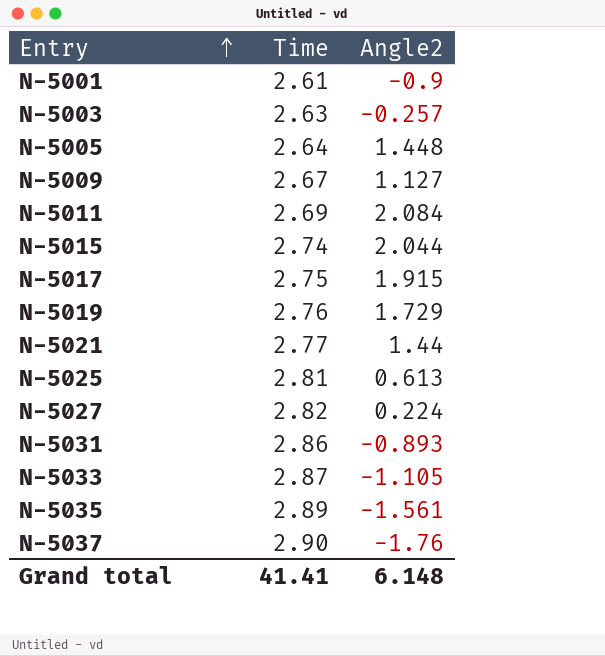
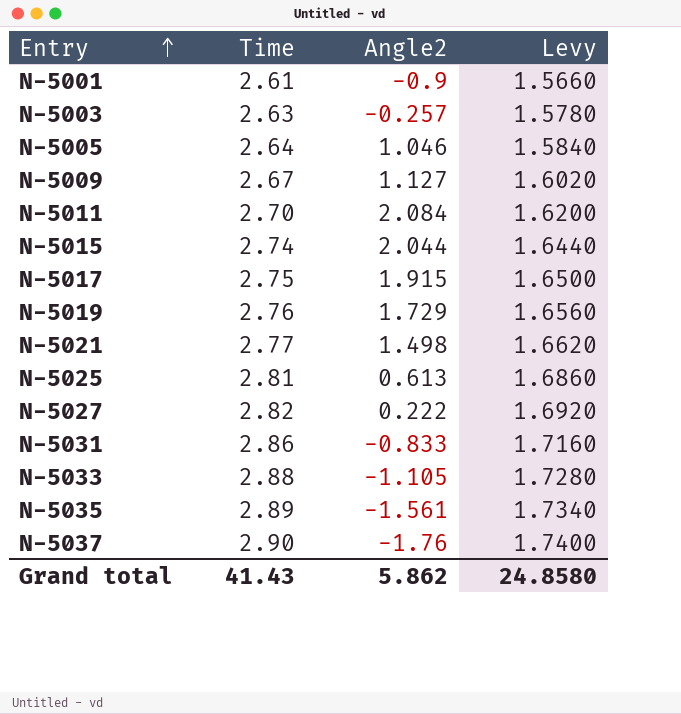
column Levy | formula: none -> [Time] * 0.6
N-5005 | Angle2: 1.448 -> 1.046
N-5011 | Time: 2.69 -> 2.70
N-5021 | Angle2: 1.44 -> 1.498
N-5027 | Angle2: 0.224 -> 0.222
N-5031 | Angle2: -0.893 -> -0.833
N-5033 | Time: 2.87 -> 2.88
Grand total | Time: 41.41 -> 41.43
Grand total | Angle2: 6.148 -> 5.862

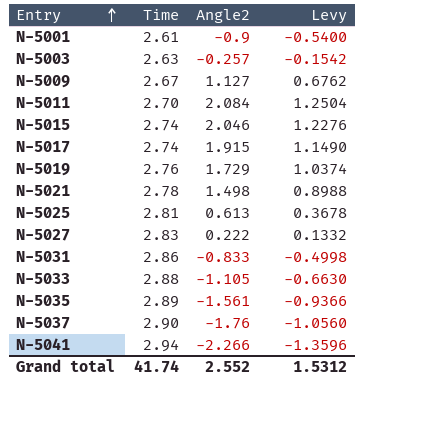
column Levy | formula: [Time] * 0.6 -> [Angle2] * 0.6
row N-5005: 2.64 | 1.046 | 1.5840 -> none
N-5015 | Angle2: 2.044 -> 2.046
N-5017 | Time: 2.75 -> 2.74
N-5021 | Time: 2.77 -> 2.78
N-5027 | Time: 2.82 -> 2.83
row N-5041: none -> 2.94 | -2.266 | -1.3596
Grand total | Time: 41.43 -> 41.74
Grand total | Angle2: 5.862 -> 2.552
Grand total | Levy: 24.8580 -> 1.5312

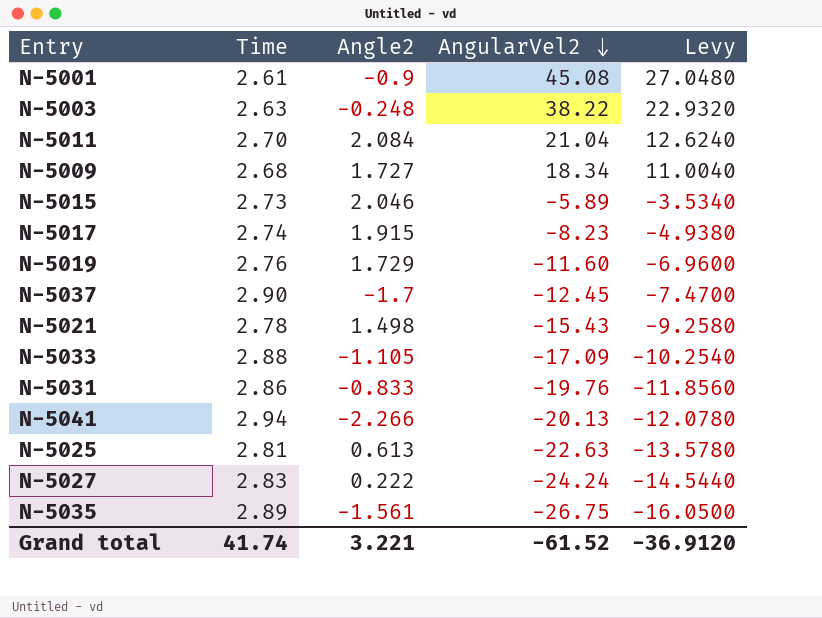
row order: Entry ascending -> AngularVel2 descending
column AngularVel2 | position: none -> 4
column Levy | formula: [Angle2] * 0.6 -> [AngularVel2] * 0.6
N-5003 | Angle2: -0.257 -> -0.248
N-5009 | Time: 2.67 -> 2.68
N-5009 | Angle2: 1.127 -> 1.727
N-5015 | Time: 2.74 -> 2.73
N-5037 | Angle2: -1.76 -> -1.7
Grand total | Angle2: 2.552 -> 3.221
Grand total | Levy: 1.5312 -> -36.9120

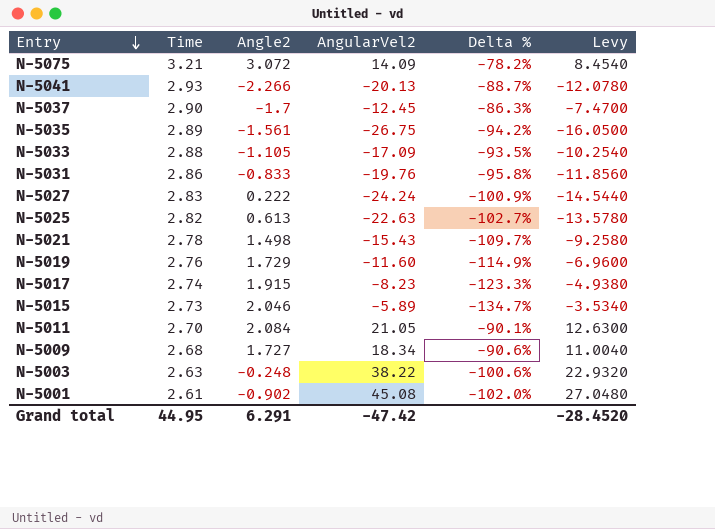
row order: AngularVel2 descending -> Entry descending
column Delta % | formula: none -> ([Angle2] - [AngularVel2]) / [AngularVel2]
row N-5075: none -> 3.21 | 3.072 | 14.09 | -78.2% | 8.4540
N-5041 | Time: 2.94 -> 2.93
N-5025 | Time: 2.81 -> 2.82
N-5011 | AngularVel2: 21.04 -> 21.05
N-5011 | Levy: 12.6240 -> 12.6300
N-5001 | Angle2: -0.9 -> -0.902
Grand total | Time: 41.74 -> 44.95
Grand total | Angle2: 3.221 -> 6.291
Grand total | AngularVel2: -61.52 -> -47.42
Grand total | Levy: -36.9120 -> -28.4520

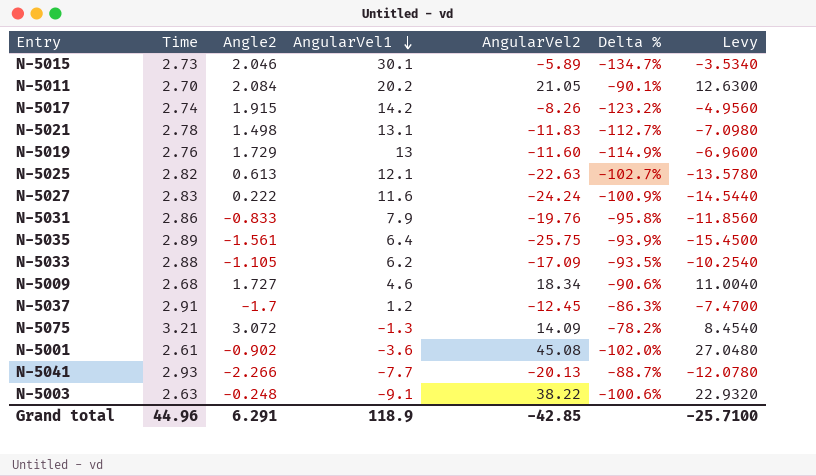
row order: Entry descending -> AngularVel1 descending
column AngularVel1 | position: none -> 4
N-5017 | AngularVel2: -8.23 -> -8.26
N-5017 | Delta %: -123.3% -> -123.2%
N-5017 | Levy: -4.9380 -> -4.9560
N-5021 | AngularVel2: -15.43 -> -11.83
N-5021 | Delta %: -109.7% -> -112.7%
N-5021 | Levy: -9.2580 -> -7.0980
N-5035 | AngularVel2: -26.75 -> -25.75
N-5035 | Delta %: -94.2% -> -93.9%
N-5035 | Levy: -16.0500 -> -15.4500
N-5037 | Time: 2.90 -> 2.91
Grand total | Time: 44.95 -> 44.96
Grand total | AngularVel2: -47.42 -> -42.85
Grand total | Levy: -28.4520 -> -25.7100

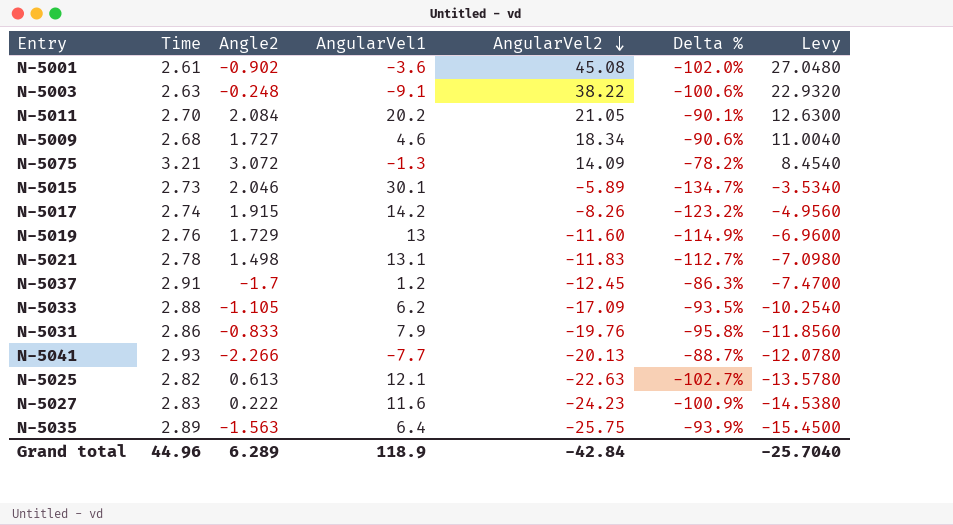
row order: AngularVel1 descending -> AngularVel2 descending
N-5027 | AngularVel2: -24.24 -> -24.23
N-5027 | Levy: -14.5440 -> -14.5380
N-5035 | Angle2: -1.561 -> -1.563
Grand total | Angle2: 6.291 -> 6.289
Grand total | AngularVel2: -42.85 -> -42.84
Grand total | Levy: -25.7100 -> -25.7040

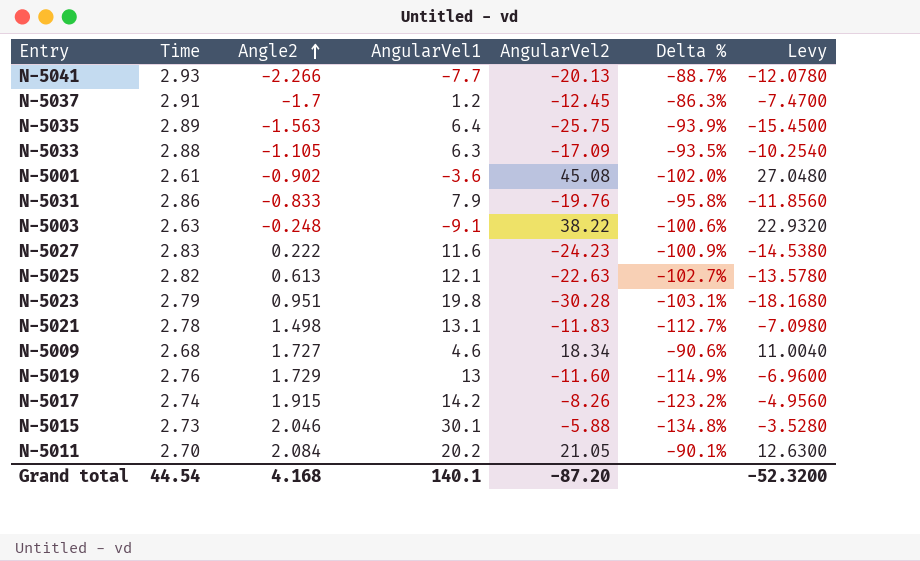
row order: AngularVel2 descending -> Angle2 ascending
row N-5075: 3.21 | 3.072 | -1.3 | 14.09 | -78.2% | 8.4540 -> none
N-5033 | AngularVel1: 6.2 -> 6.3
row N-5023: none -> 2.79 | 0.951 | 19.8 | -30.28 | -103.1% | -18.1680
N-5015 | AngularVel2: -5.89 -> -5.88
N-5015 | Delta %: -134.7% -> -134.8%
N-5015 | Levy: -3.5340 -> -3.5280
Grand total | Time: 44.96 -> 44.54
Grand total | Angle2: 6.289 -> 4.168
Grand total | AngularVel1: 118.9 -> 140.1
Grand total | AngularVel2: -42.84 -> -87.20
Grand total | Levy: -25.7040 -> -52.3200

